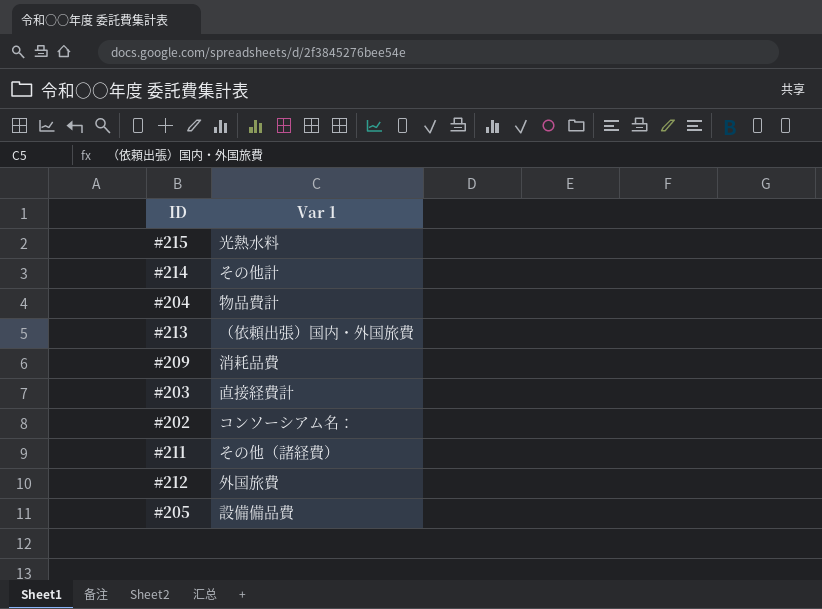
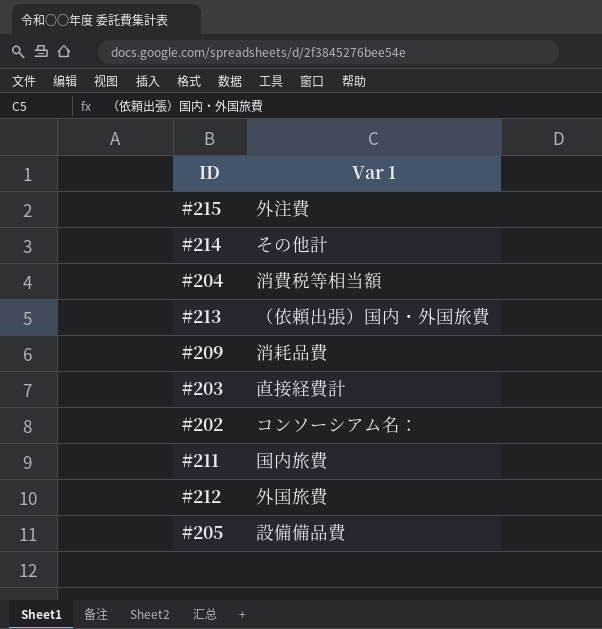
#215 | Var 1: 光熱水料 -> 外注費
#204 | Var 1: 物品費計 -> 消費税等相当額
#211 | Var 1: その他（諸経費） -> 国内旅費

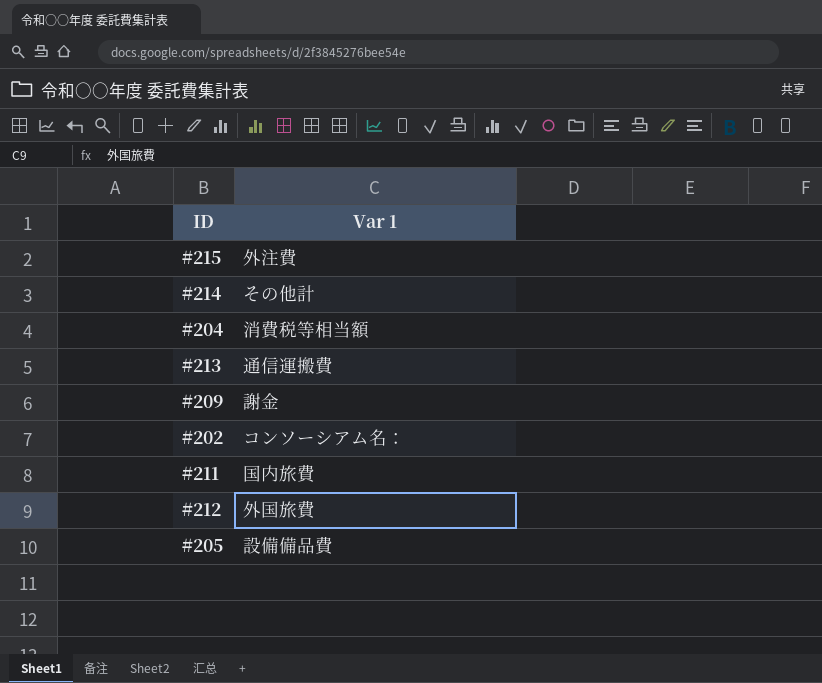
row #203: 直接経費計 -> none
#213 | Var 1: （依頼出張）国内・外国旅費 -> 通信運搬費
#209 | Var 1: 消耗品費 -> 謝金

